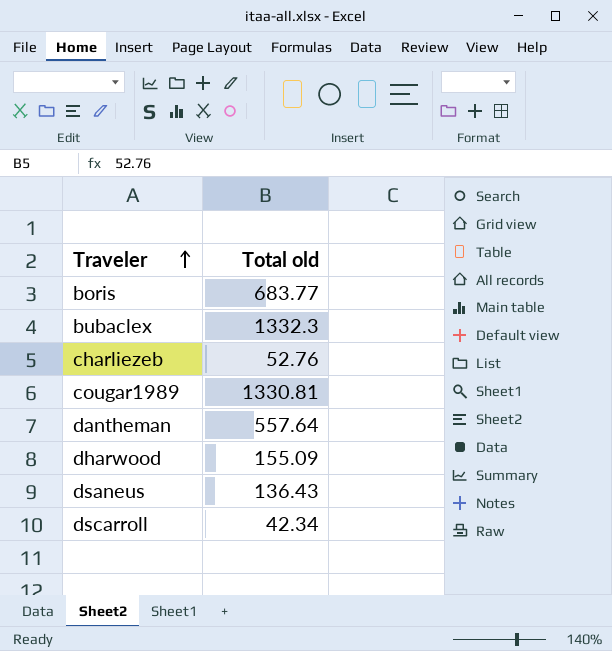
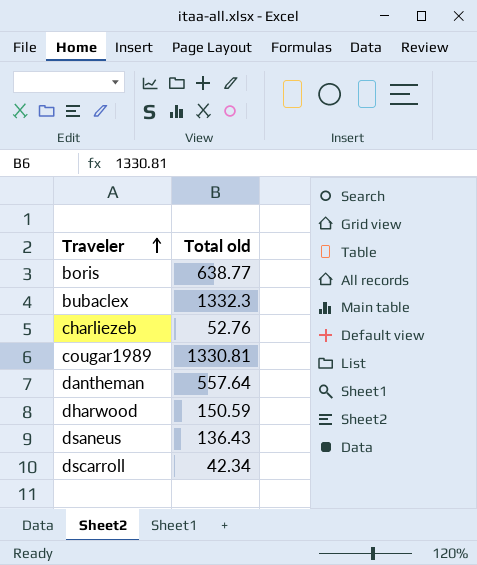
boris | Total old: 683.77 -> 638.77
dharwood | Total old: 155.09 -> 150.59

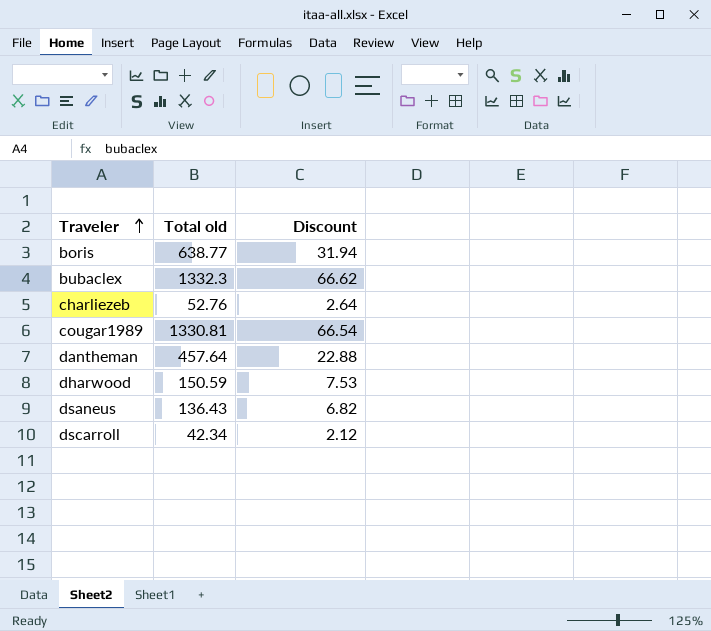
column Discount | formula: none -> [Total old] * 0.05
dantheman | Total old: 557.64 -> 457.64

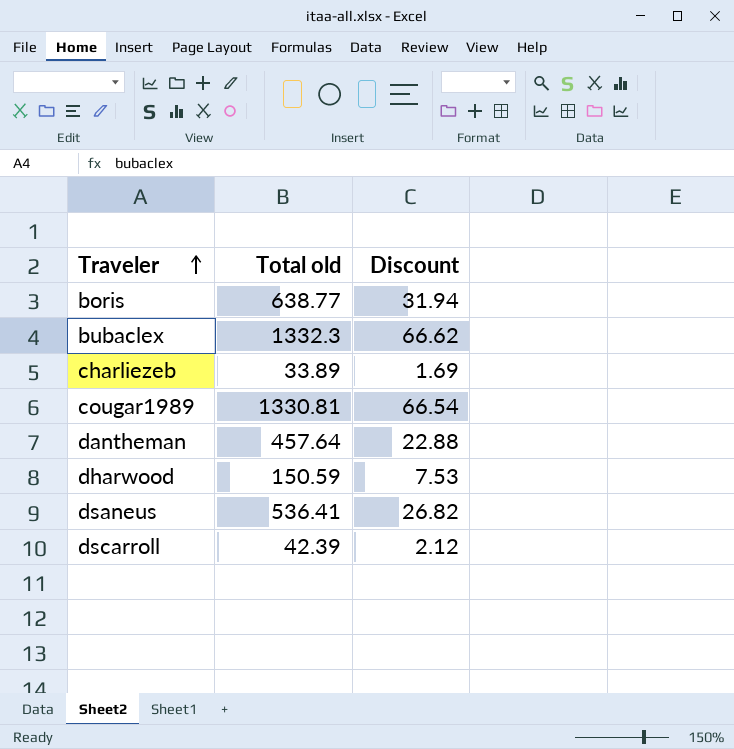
charliezeb | Total old: 52.76 -> 33.89
charliezeb | Discount: 2.64 -> 1.69
dsaneus | Total old: 136.43 -> 536.41
dsaneus | Discount: 6.82 -> 26.82
dscarroll | Total old: 42.34 -> 42.39

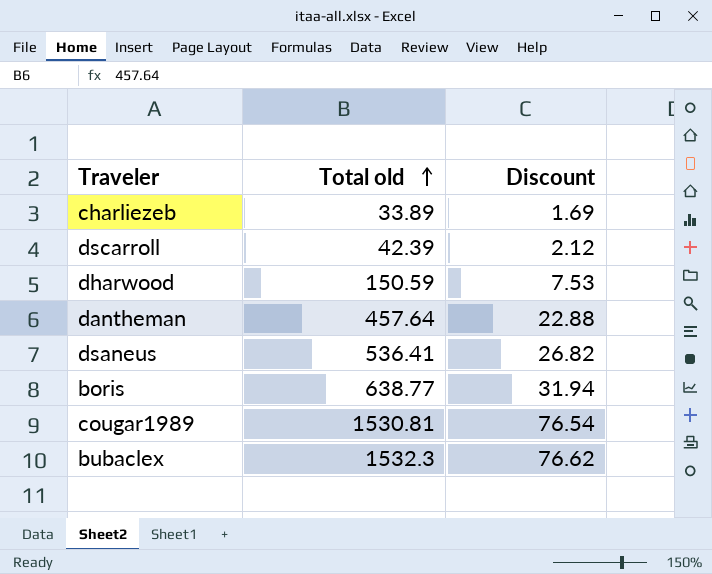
row order: Traveler ascending -> Total old ascending
cougar1989 | Total old: 1330.81 -> 1530.81
cougar1989 | Discount: 66.54 -> 76.54
bubaclex | Total old: 1332.3 -> 1532.3
bubaclex | Discount: 66.62 -> 76.62

